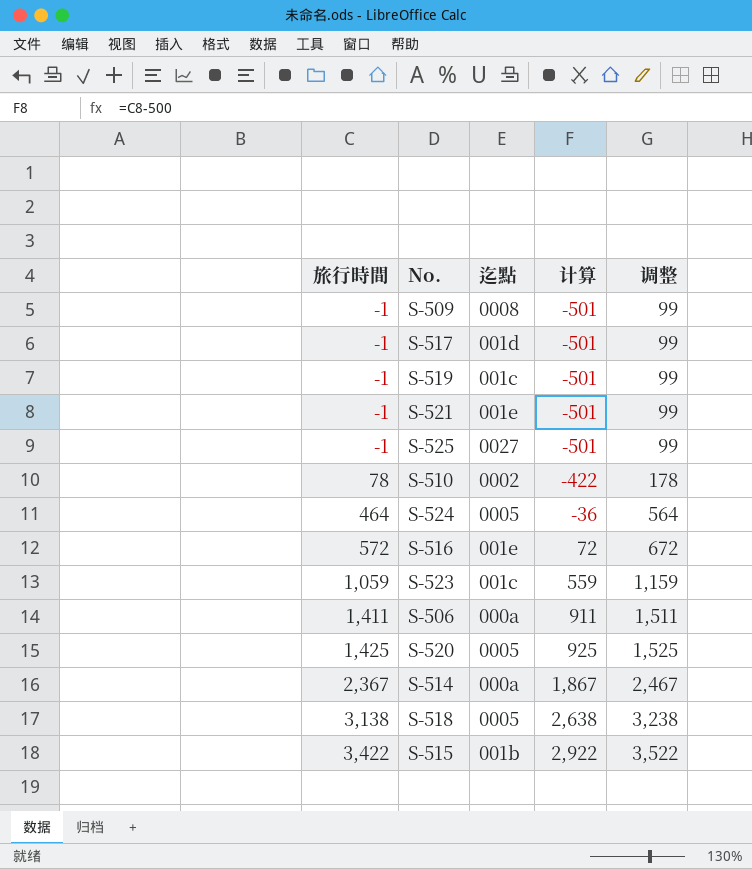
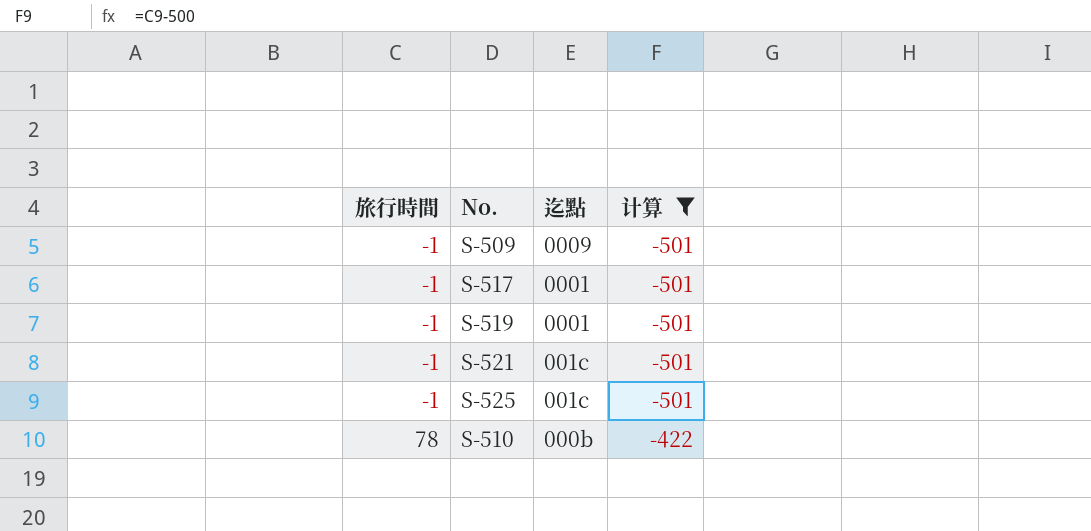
filter: none -> 计算 <= -422
column 调整 | formula: [旅行時間] + 100 -> none
S-509 | 迄點: 0008 -> 0009
S-517 | 迄點: 001d -> 0001
S-519 | 迄點: 001c -> 0001
S-521 | 迄點: 001e -> 001c
S-525 | 迄點: 0027 -> 001c
S-510 | 迄點: 0002 -> 000b

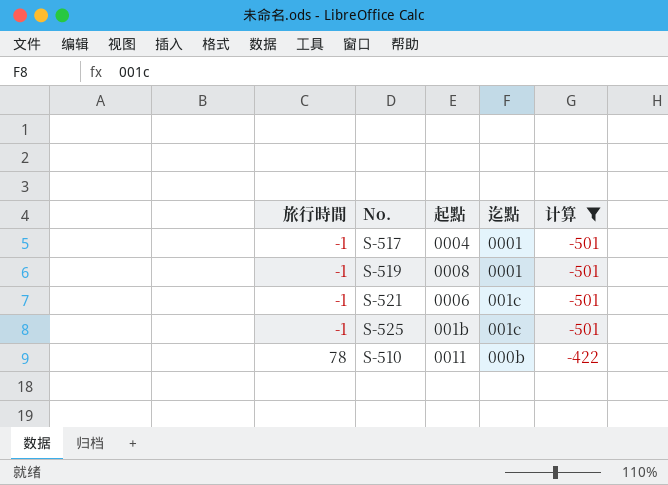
column 起點 | position: none -> 3
row S-509: -1 | 0009 | -501 -> none

